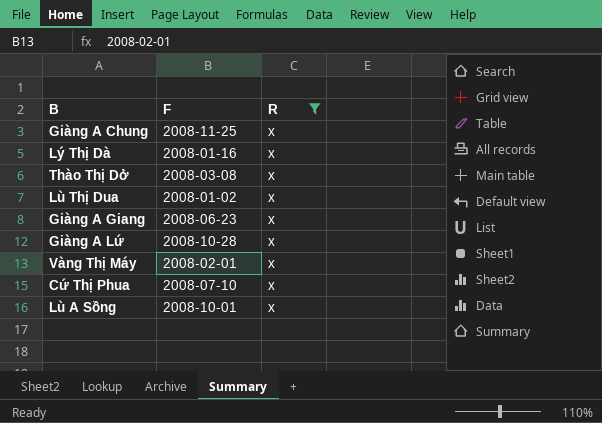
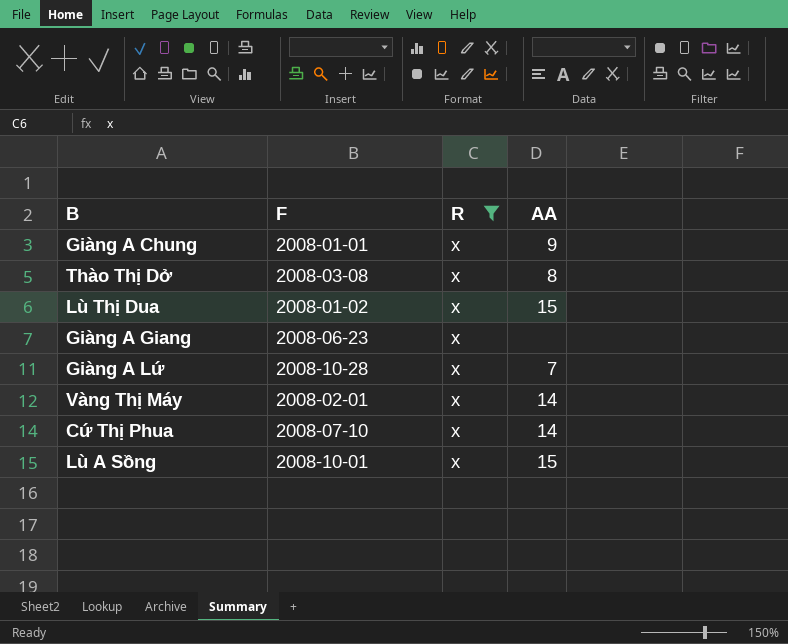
column AA | position: none -> 4
row Lý Thị Dà: 2008-01-16 | x -> none
Giàng A Chung | F: 2008-11-25 -> 2008-01-01

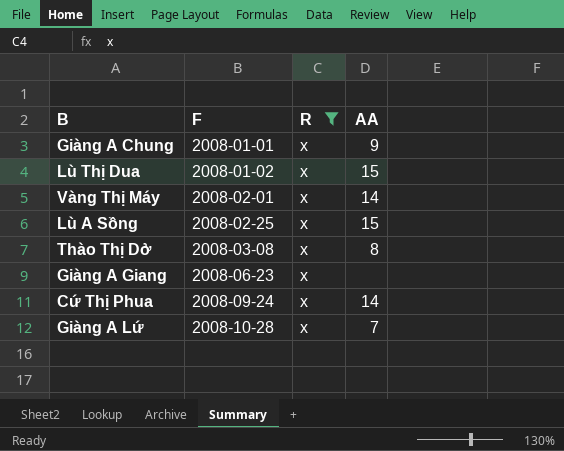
row order: none -> F ascending
Lù A Sồng | F: 2008-10-01 -> 2008-02-25
Cứ Thị Phua | F: 2008-07-10 -> 2008-09-24

